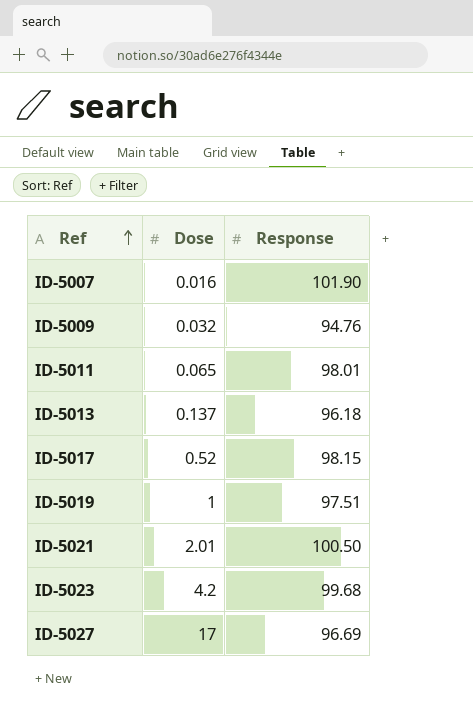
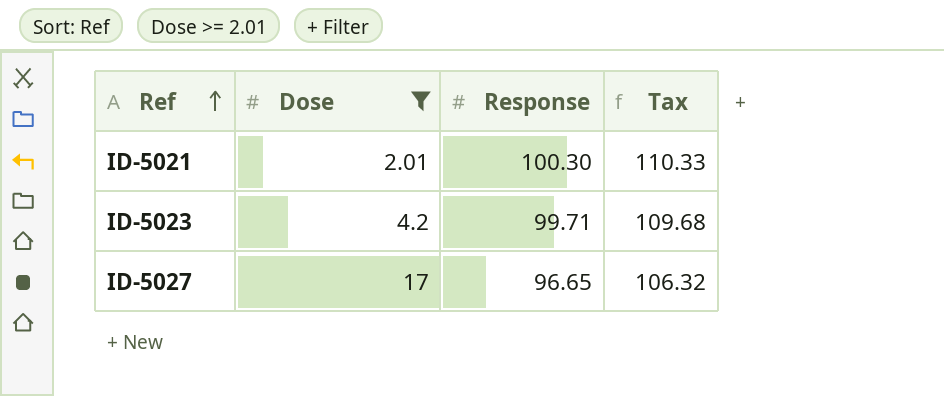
filter: none -> Dose >= 2.01
column Tax | formula: none -> [Response] * 1.1
ID-5021 | Response: 100.50 -> 100.30
ID-5023 | Response: 99.68 -> 99.71
ID-5027 | Response: 96.69 -> 96.65

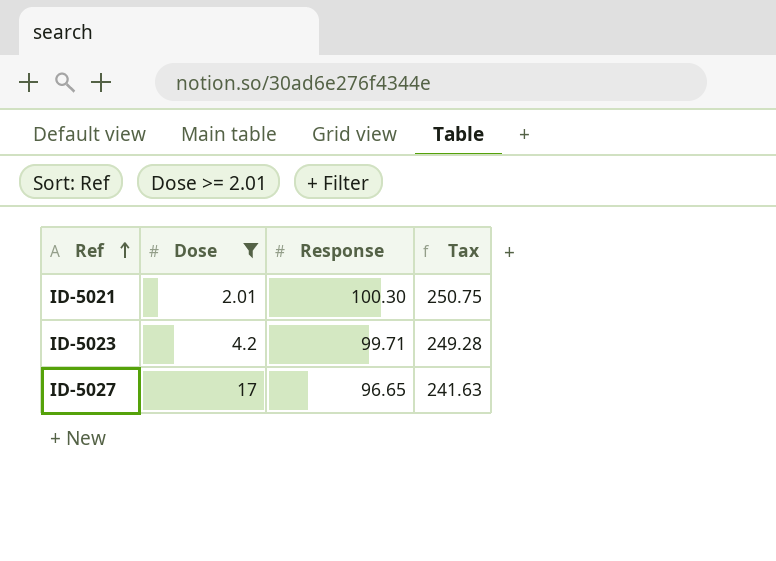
column Tax | formula: [Response] * 1.1 -> [Response] * 2.5

